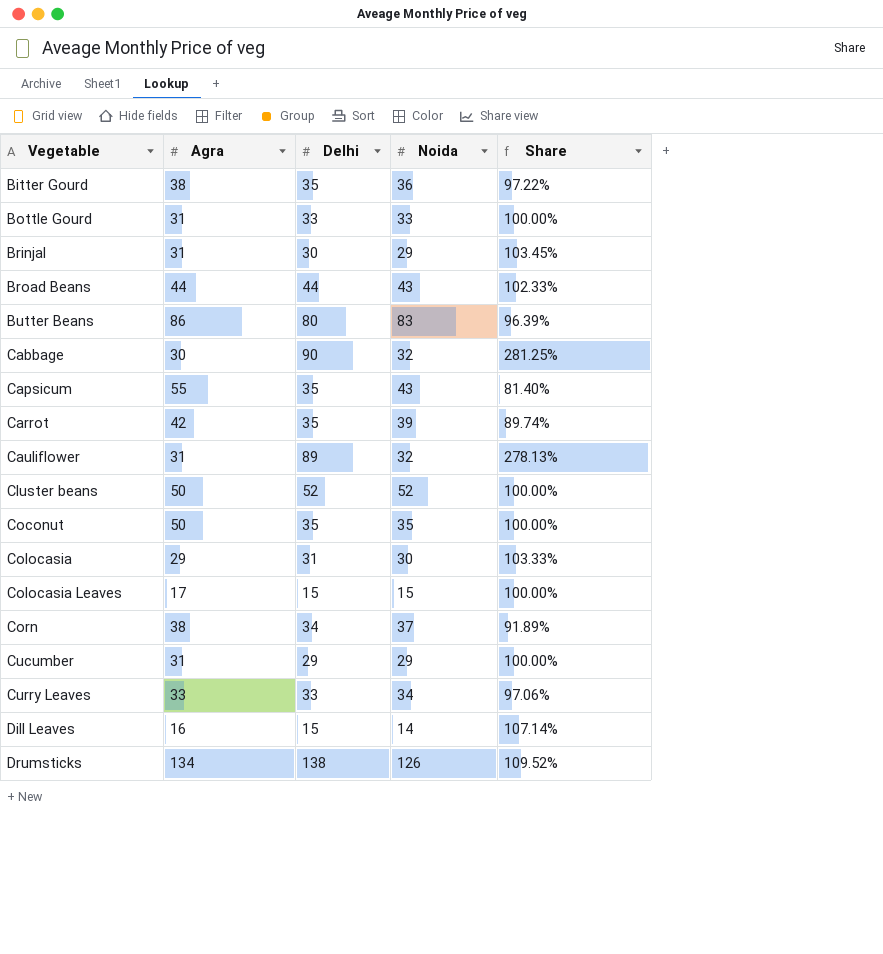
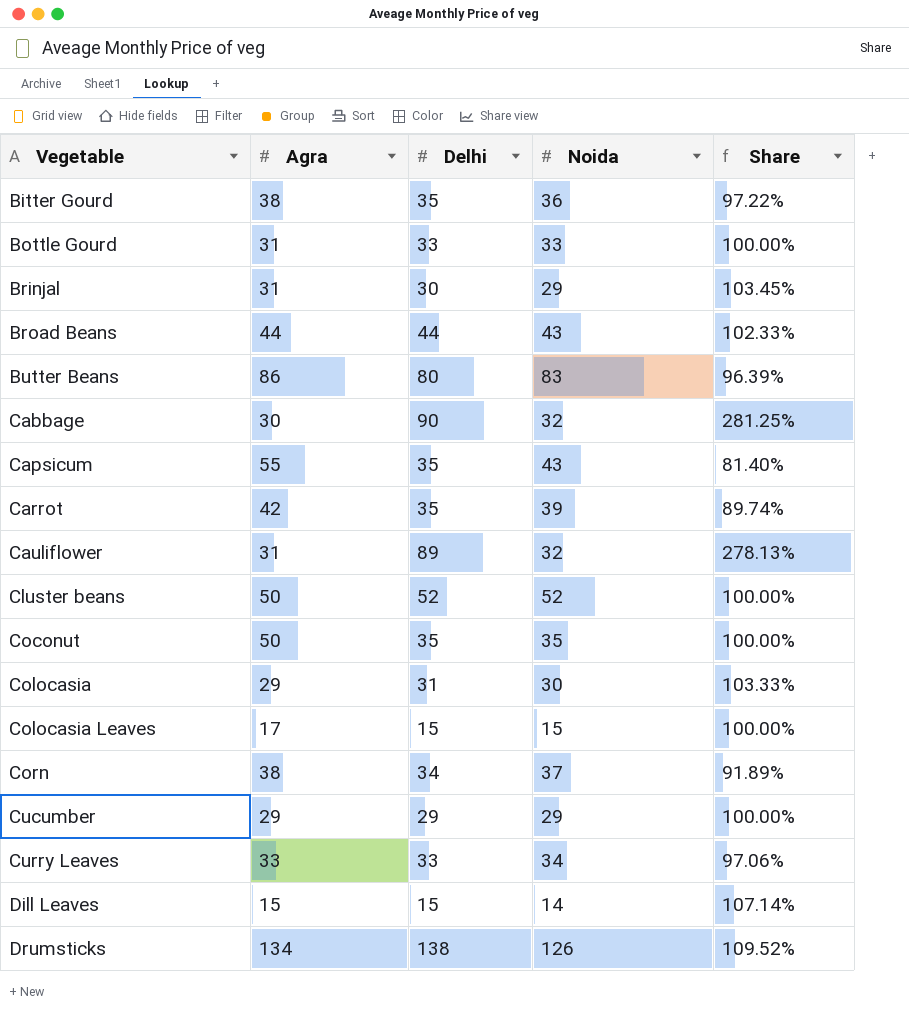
Cucumber | Agra: 31 -> 29
Dill Leaves | Agra: 16 -> 15

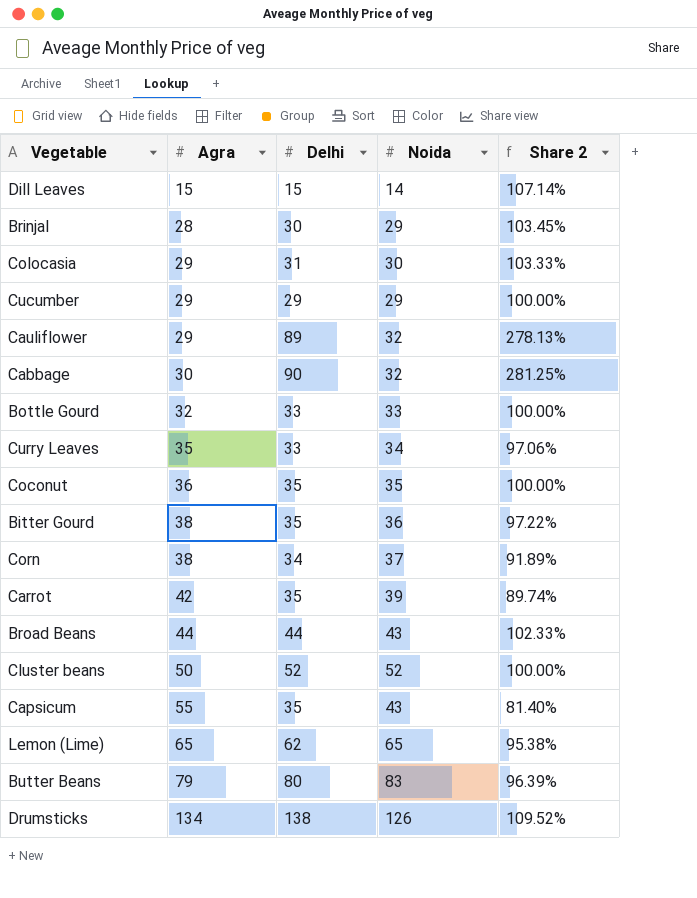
row order: Vegetable ascending -> Agra ascending
column name: Share -> Share 2
row Colocasia Leaves: 17 | 15 | 15 | 100.00% -> none
Brinjal | Agra: 31 -> 28
Cauliflower | Agra: 31 -> 29
Bottle Gourd | Agra: 31 -> 32
Curry Leaves | Agra: 33 -> 35
Coconut | Agra: 50 -> 36
row Lemon (Lime): none -> 65 | 62 | 65 | 95.38%
Butter Beans | Agra: 86 -> 79

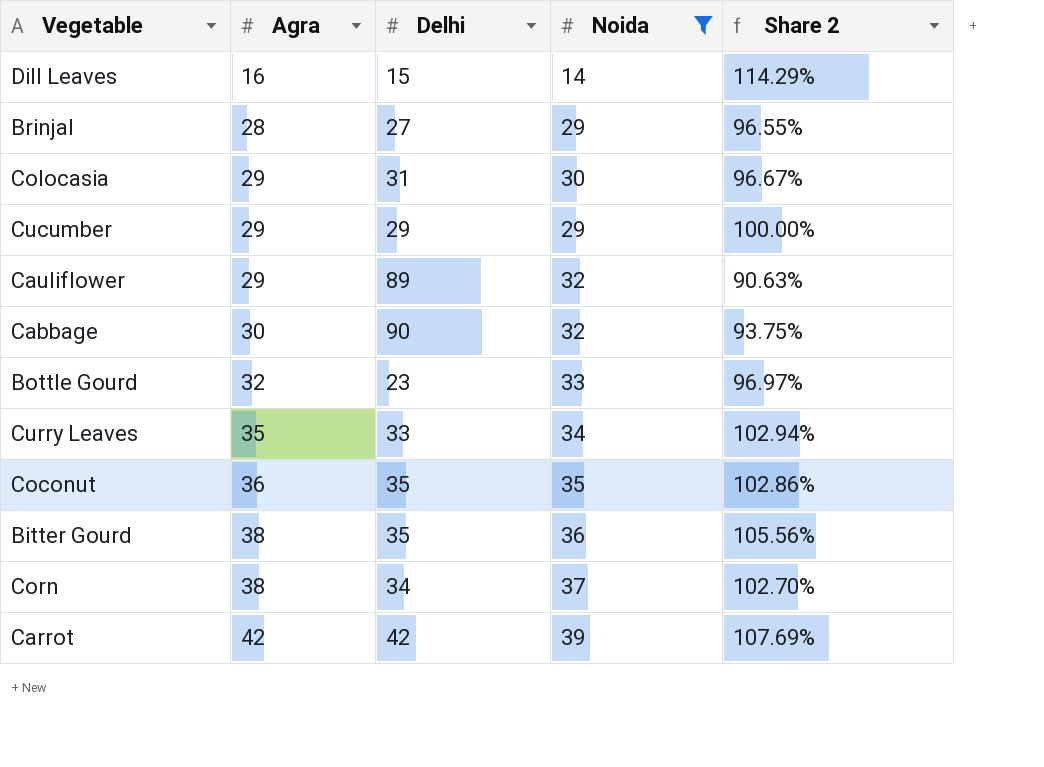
filter: none -> Noida <= 39
column Share 2 | formula: [Delhi] / [Noida] -> [Agra] / [Noida]
Dill Leaves | Agra: 15 -> 16
Brinjal | Delhi: 30 -> 27
Bottle Gourd | Delhi: 33 -> 23
Carrot | Delhi: 35 -> 42

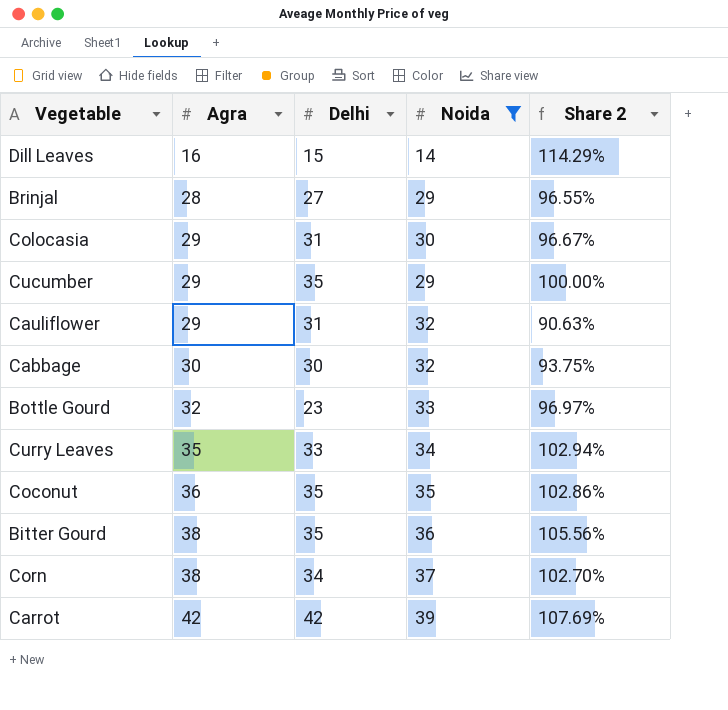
Cucumber | Delhi: 29 -> 35
Cauliflower | Delhi: 89 -> 31
Cabbage | Delhi: 90 -> 30

